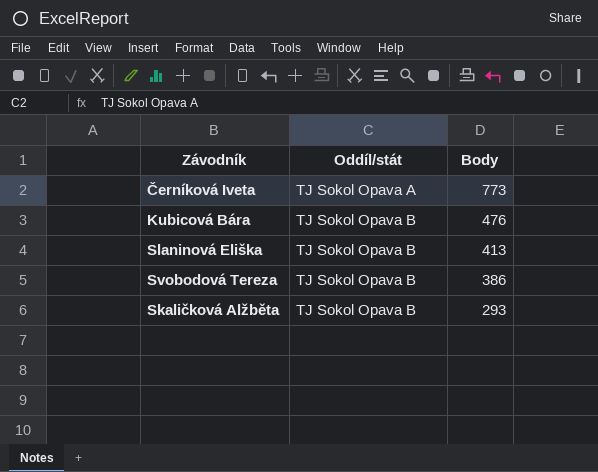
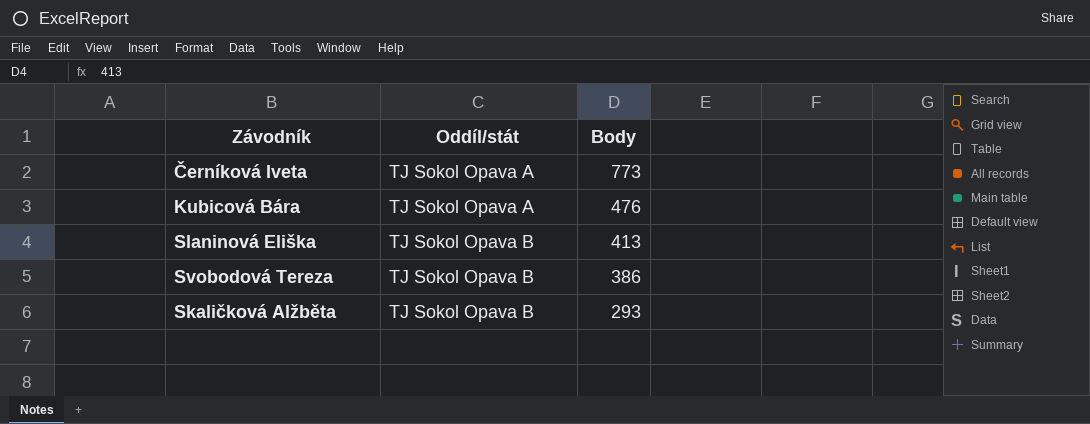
Kubicová Bára | Oddíl/stát: TJ Sokol Opava B -> TJ Sokol Opava A

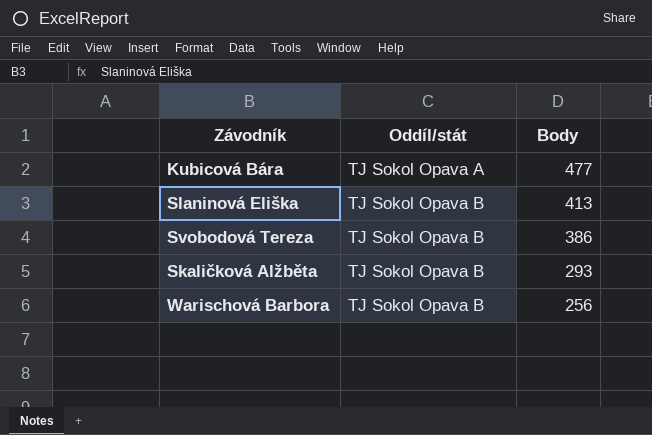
row Černíková Iveta: TJ Sokol Opava A | 773 -> none
Kubicová Bára | Body: 476 -> 477
row Warischová Barbora: none -> TJ Sokol Opava B | 256

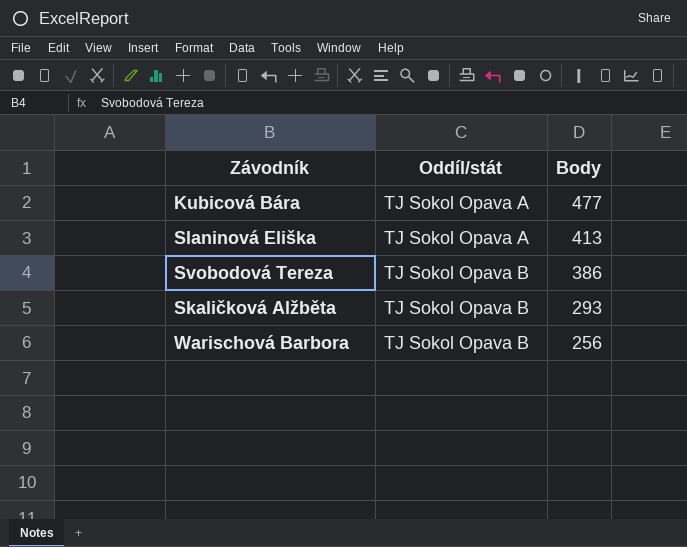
Slaninová Eliška | Oddíl/stát: TJ Sokol Opava B -> TJ Sokol Opava A

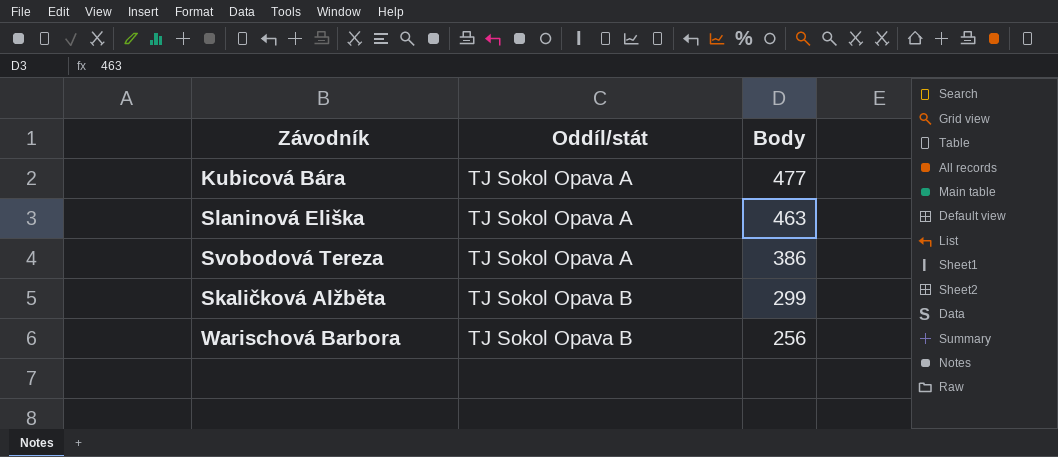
Slaninová Eliška | Body: 413 -> 463
Svobodová Tereza | Oddíl/stát: TJ Sokol Opava B -> TJ Sokol Opava A
Skaličková Alžběta | Body: 293 -> 299

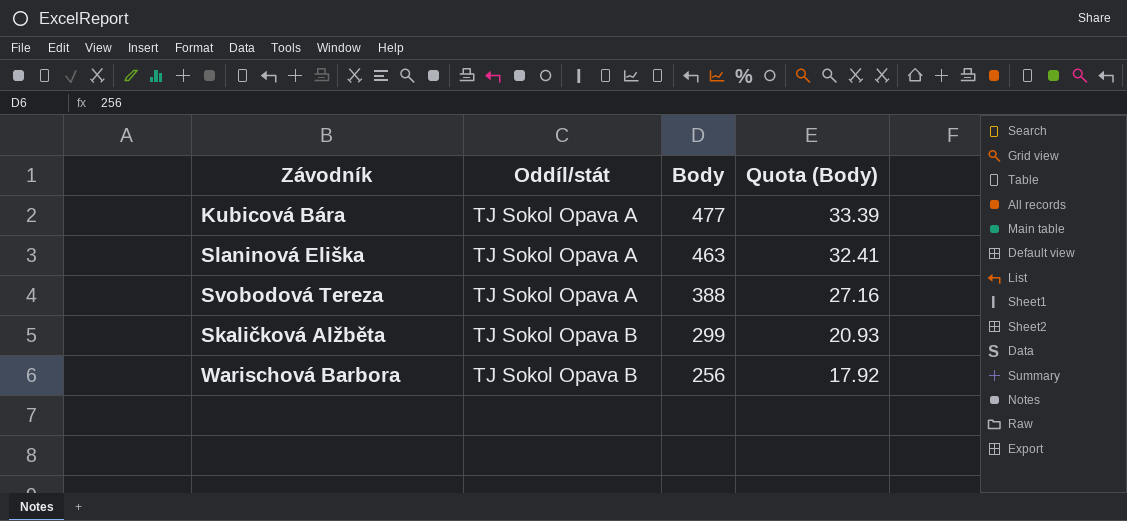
column Quota (Body) | formula: none -> [Body] * 0.07
Svobodová Tereza | Body: 386 -> 388

